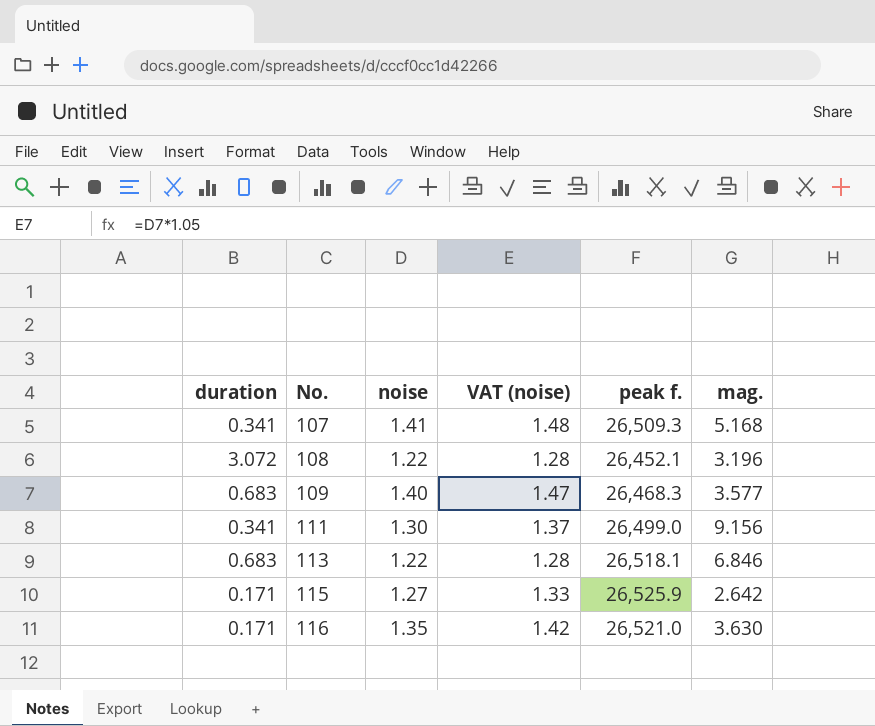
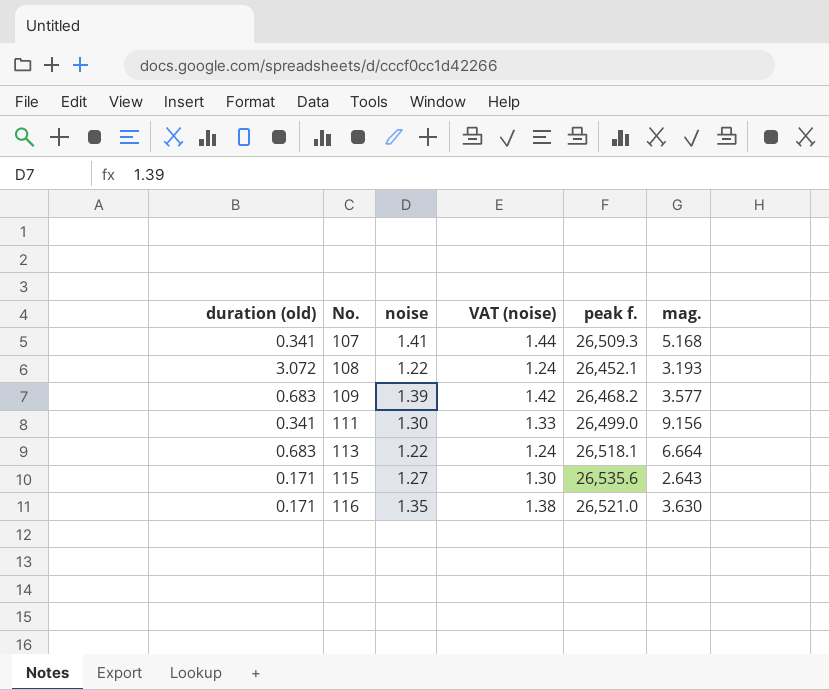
column name: duration -> duration (old)
column VAT (noise) | formula: [noise] * 1.05 -> [noise] * 1.02
108 | mag.: 3.196 -> 3.193
109 | noise: 1.40 -> 1.39
109 | peak f.: 26,468.3 -> 26,468.2
113 | mag.: 6.846 -> 6.664
115 | peak f.: 26,525.9 -> 26,535.6
115 | mag.: 2.642 -> 2.643

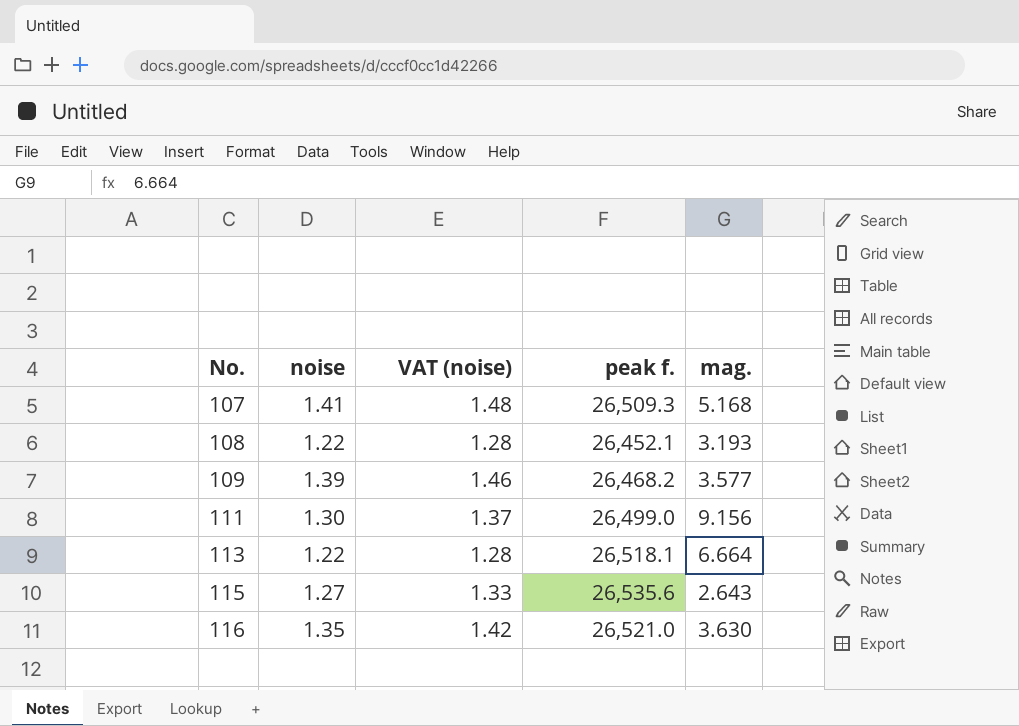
column duration (old) | position: 1 -> none
column VAT (noise) | formula: [noise] * 1.02 -> [noise] * 1.05

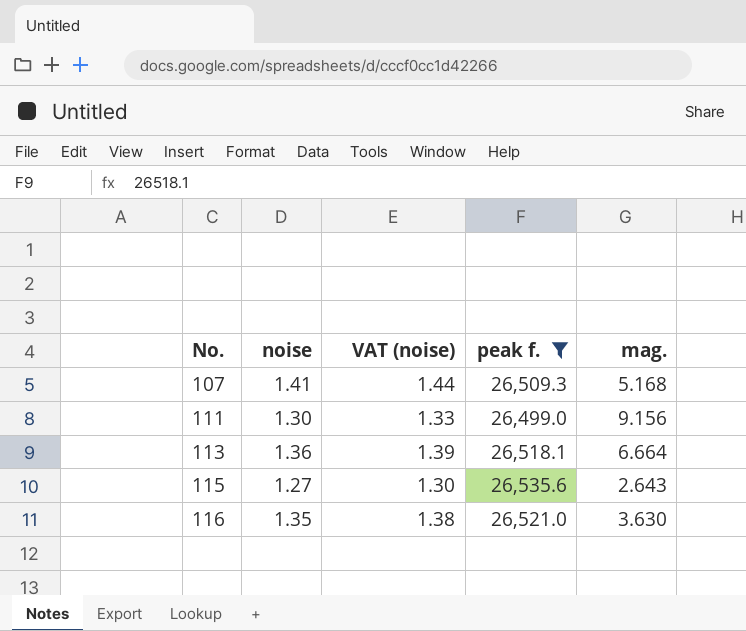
filter: none -> peak f. >= 26,499.0
column VAT (noise) | formula: [noise] * 1.05 -> [noise] * 1.02
113 | noise: 1.22 -> 1.36

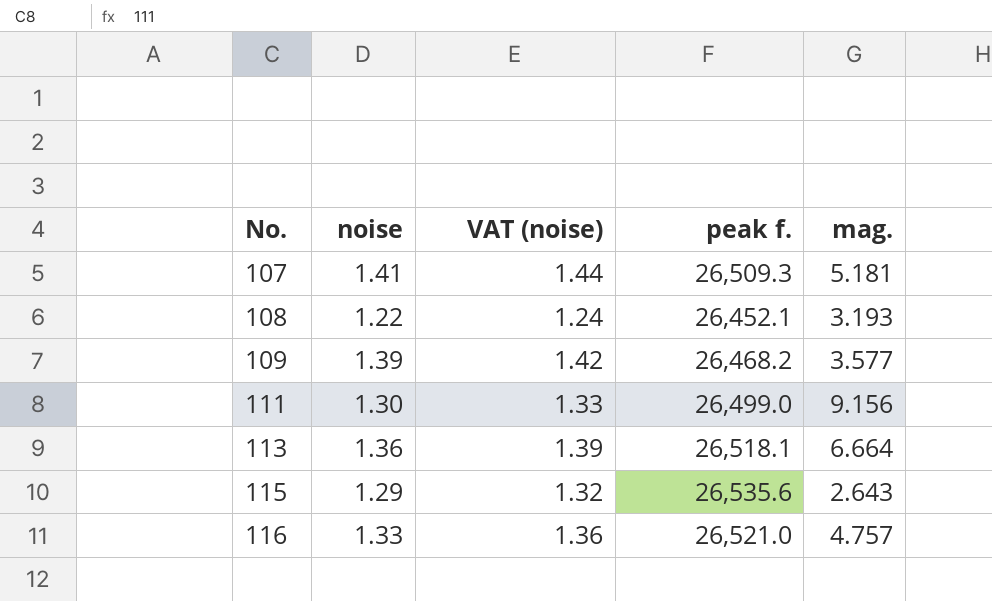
filter: peak f. >= 26,499.0 -> none
107 | mag.: 5.168 -> 5.181
115 | noise: 1.27 -> 1.29
115 | VAT (noise): 1.30 -> 1.32
116 | noise: 1.35 -> 1.33
116 | VAT (noise): 1.38 -> 1.36
116 | mag.: 3.630 -> 4.757

